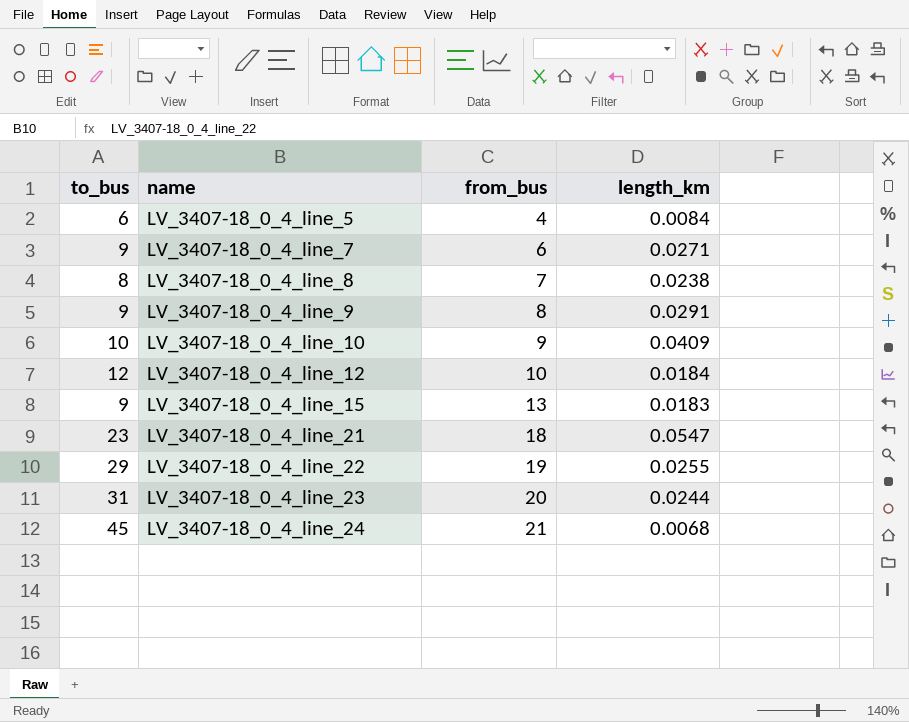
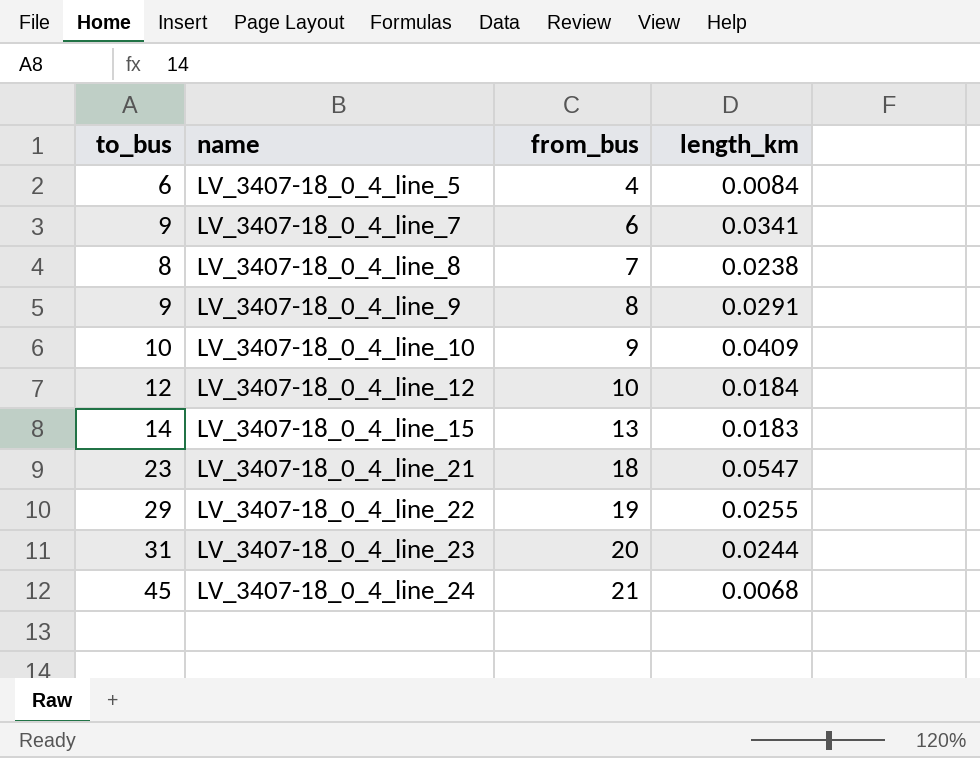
LV_3407-18_0_4_line_7 | length_km: 0.0271 -> 0.0341
LV_3407-18_0_4_line_15 | to_bus: 9 -> 14

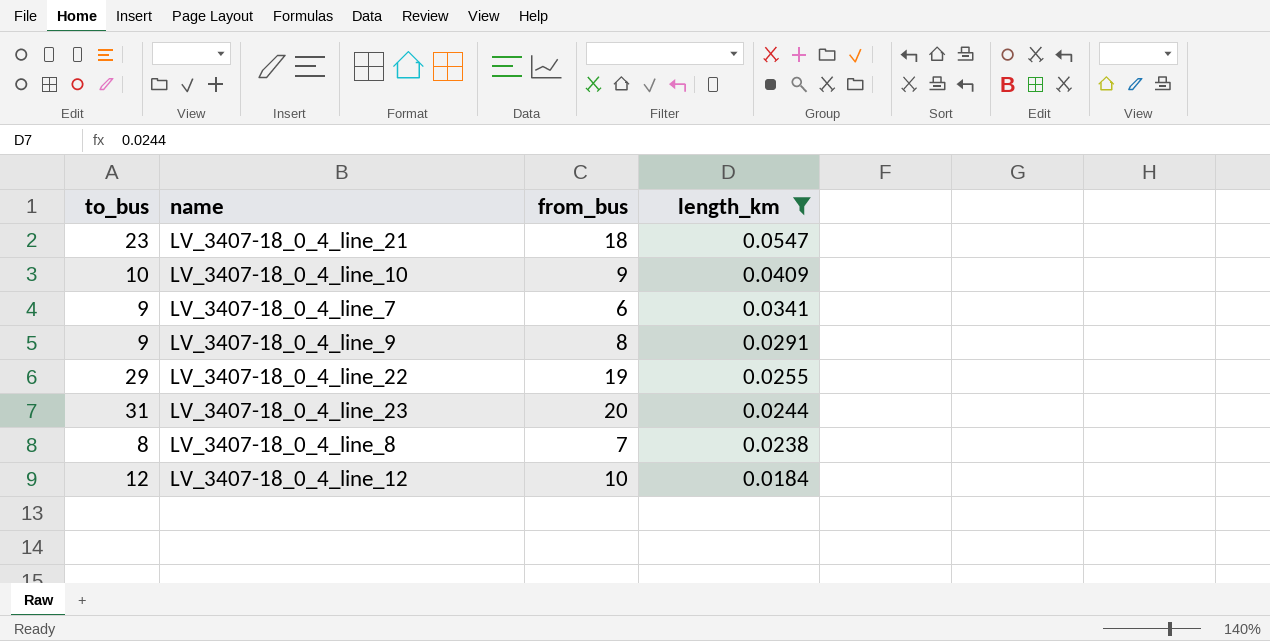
filter: none -> length_km >= 0.0184
row order: name ascending -> length_km descending

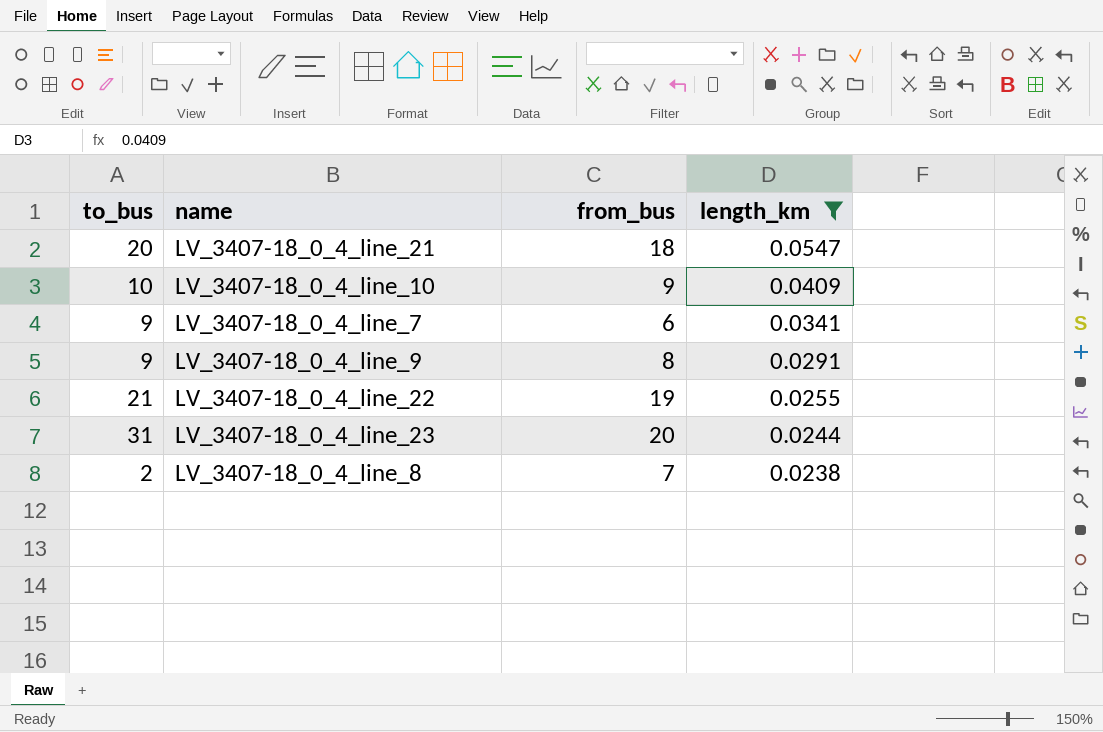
row LV_3407-18_0_4_line_12: 12 | 10 | 0.0184 -> none
LV_3407-18_0_4_line_21 | to_bus: 23 -> 20
LV_3407-18_0_4_line_22 | to_bus: 29 -> 21
LV_3407-18_0_4_line_8 | to_bus: 8 -> 2

